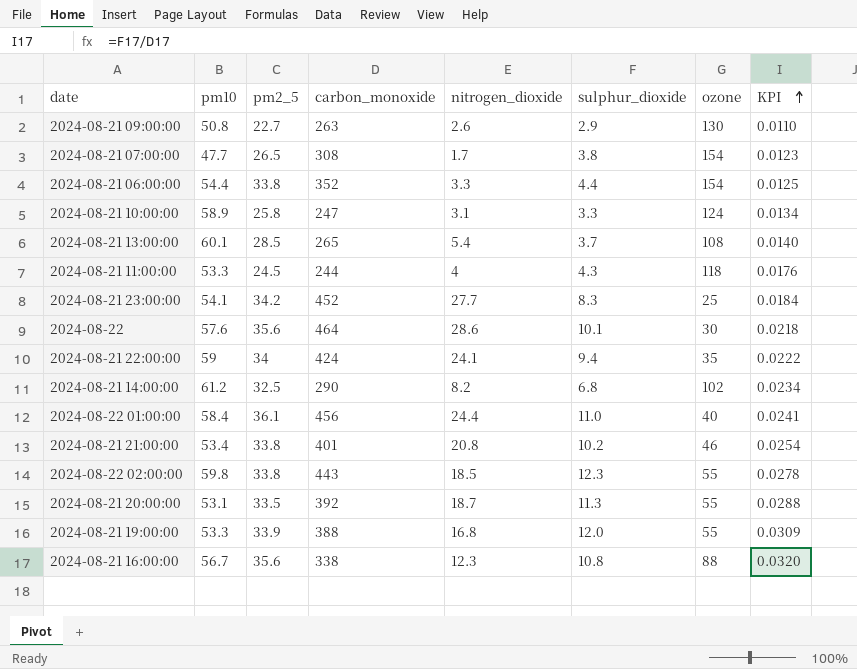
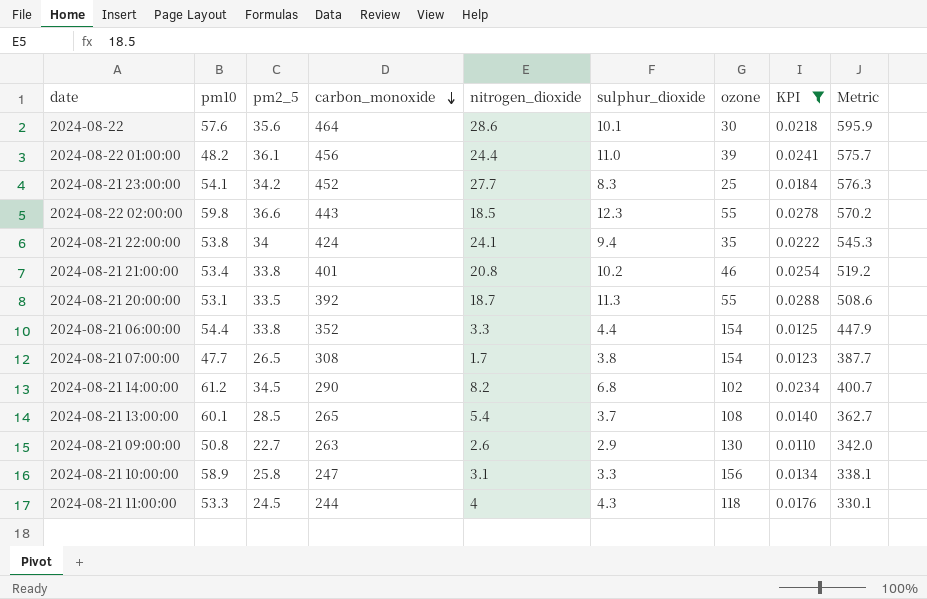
filter: none -> KPI <= 0.0288
row order: KPI ascending -> carbon_monoxide descending
column Metric | formula: none -> [pm10] + [pm2_5] + [carbon_monoxide] + [nitrogen_dioxide] + [sulphur_dioxide]
2024-08-22 01:00:00 | pm10: 58.4 -> 48.2
2024-08-22 01:00:00 | ozone: 40 -> 39
2024-08-22 02:00:00 | pm2_5: 33.8 -> 36.6
2024-08-21 22:00:00 | pm10: 59 -> 53.8
2024-08-21 14:00:00 | pm2_5: 32.5 -> 34.5
2024-08-21 10:00:00 | ozone: 124 -> 156

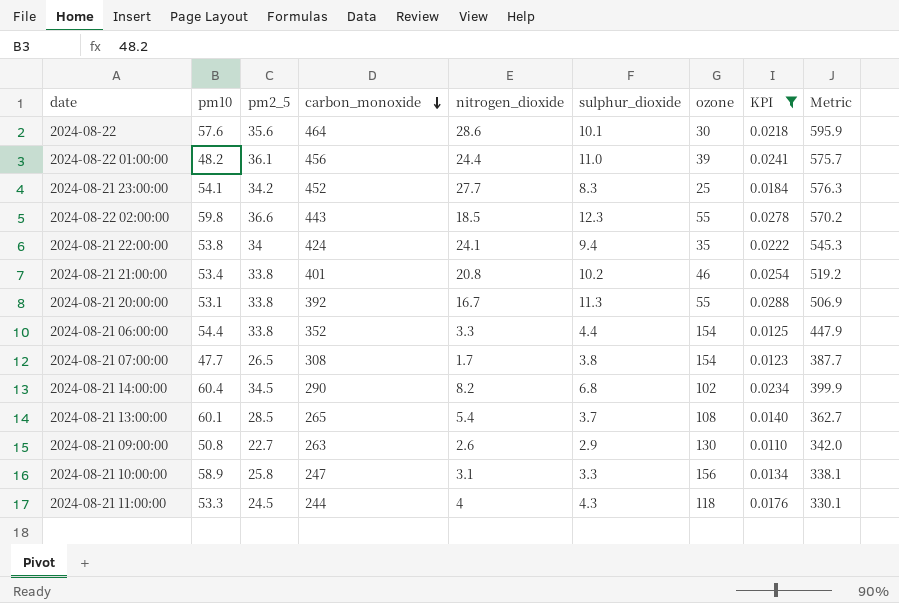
2024-08-21 20:00:00 | pm2_5: 33.5 -> 33.8
2024-08-21 20:00:00 | nitrogen_dioxide: 18.7 -> 16.7
2024-08-21 20:00:00 | Metric: 508.6 -> 506.9
2024-08-21 14:00:00 | pm10: 61.2 -> 60.4
2024-08-21 14:00:00 | Metric: 400.7 -> 399.9

